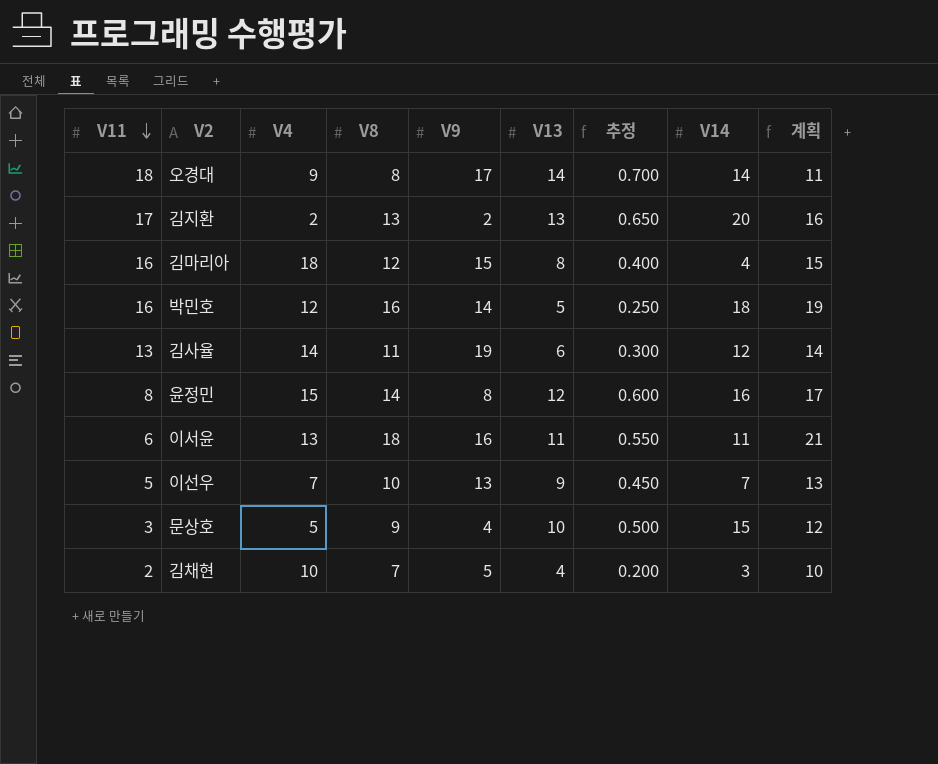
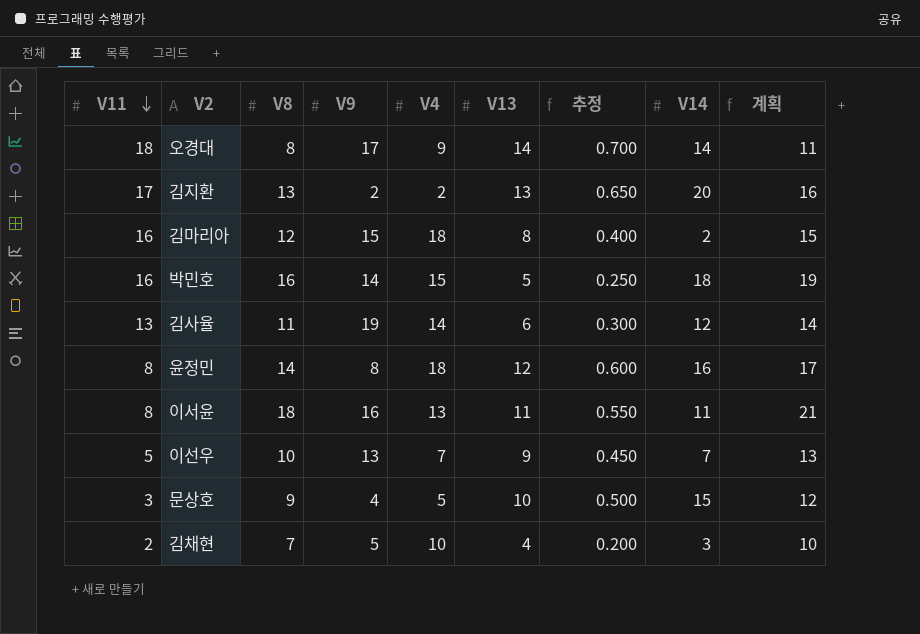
column V4 | position: 3 -> 5
김마리아 | V14: 4 -> 2
박민호 | V4: 12 -> 15
윤정민 | V4: 15 -> 18
이서윤 | V11: 6 -> 8

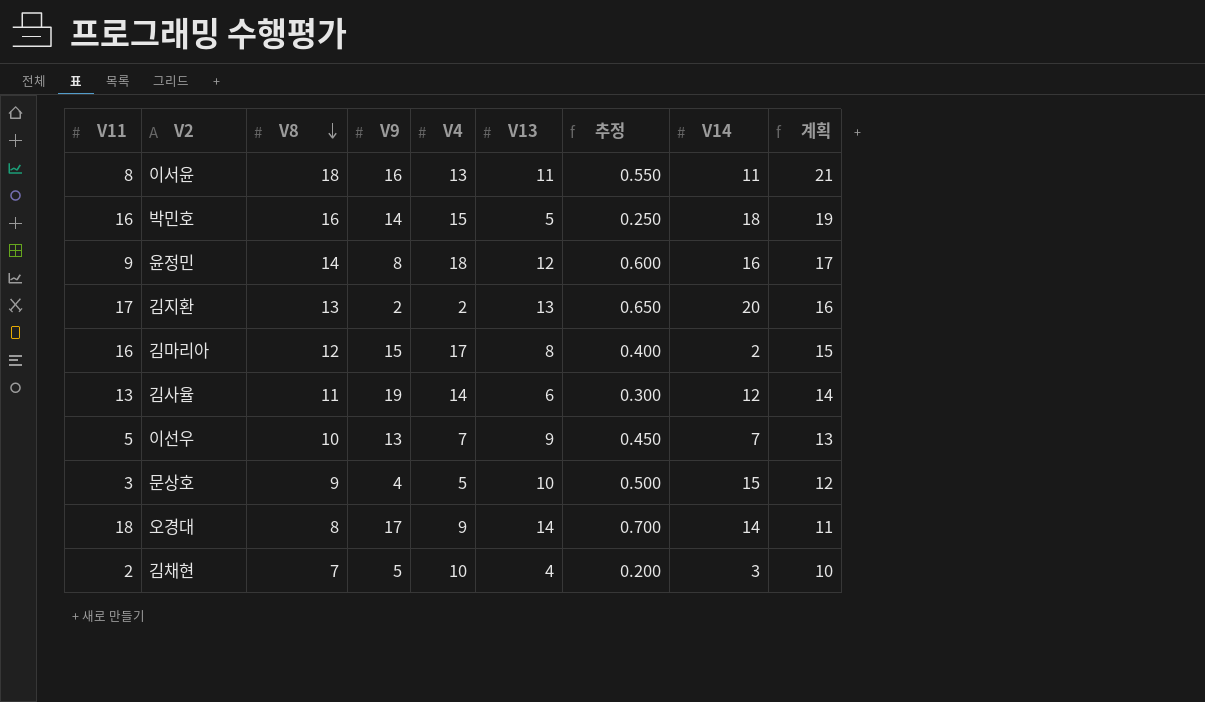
row order: V11 descending -> V8 descending
윤정민 | V11: 8 -> 9
김마리아 | V4: 18 -> 17

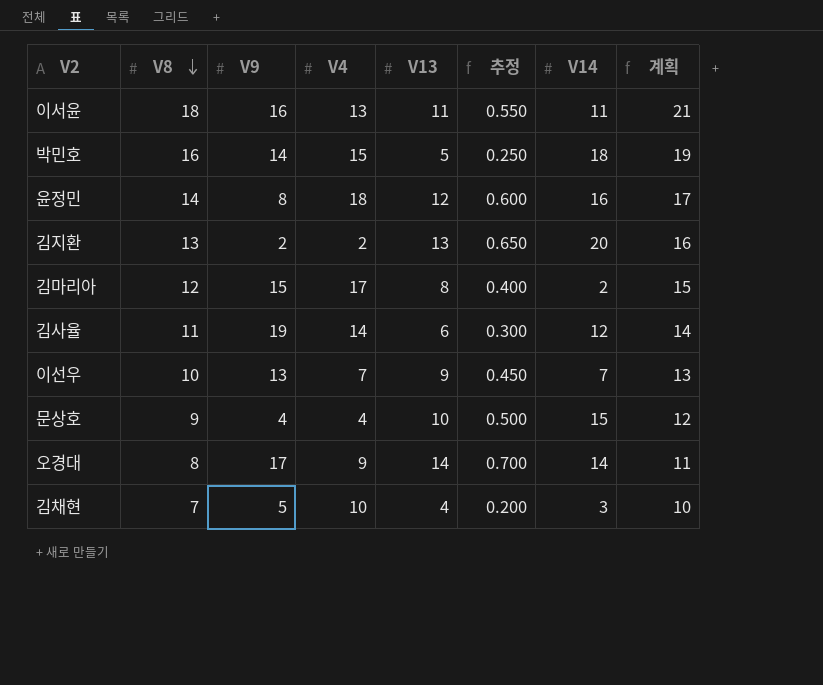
column V11 | position: 1 -> none
문상호 | V4: 5 -> 4

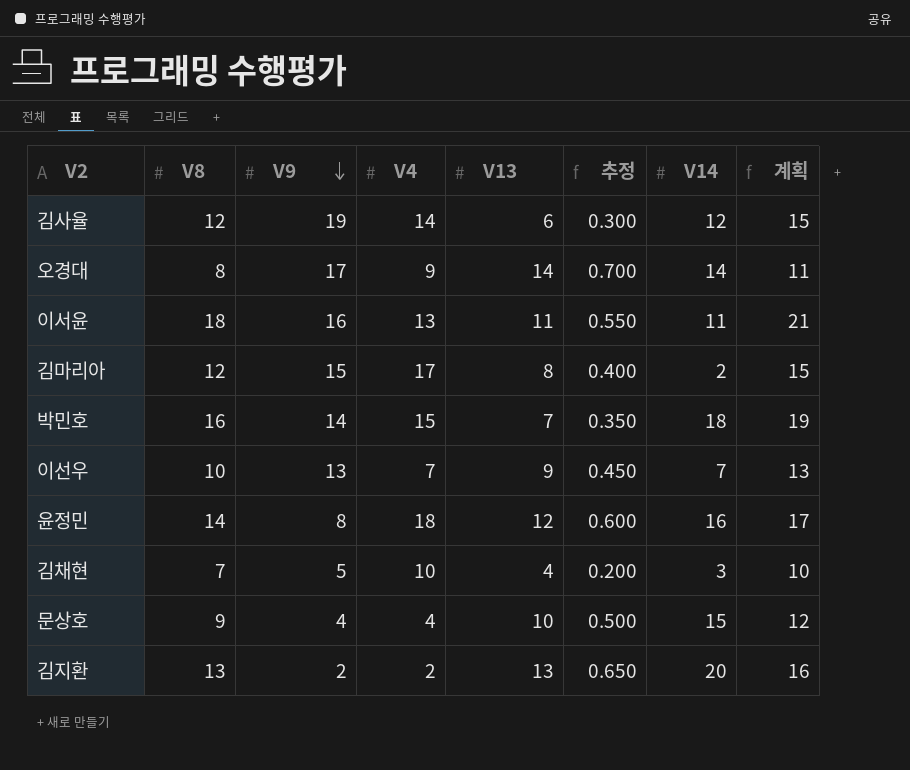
row order: V8 descending -> V9 descending
김사율 | V8: 11 -> 12
김사율 | 계획: 14 -> 15
박민호 | V13: 5 -> 7
박민호 | 추정: 0.250 -> 0.350

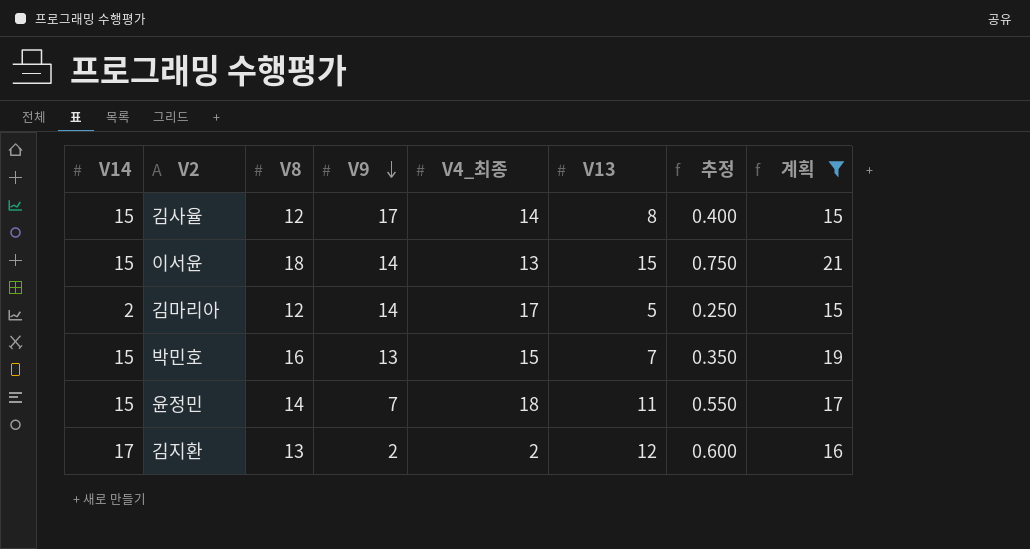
filter: none -> 계획 >= 15
column V14 | position: 7 -> 1
column name: V4 -> V4_최종
김사율 | V14: 12 -> 15
김사율 | V9: 19 -> 17
김사율 | V13: 6 -> 8
김사율 | 추정: 0.300 -> 0.400
이서윤 | V14: 11 -> 15
이서윤 | V9: 16 -> 14
이서윤 | V13: 11 -> 15
이서윤 | 추정: 0.550 -> 0.750
김마리아 | V9: 15 -> 14
김마리아 | V13: 8 -> 5
김마리아 | 추정: 0.400 -> 0.250
박민호 | V14: 18 -> 15
박민호 | V9: 14 -> 13
윤정민 | V14: 16 -> 15
윤정민 | V9: 8 -> 7
윤정민 | V13: 12 -> 11
윤정민 | 추정: 0.600 -> 0.550
김지환 | V14: 20 -> 17
김지환 | V13: 13 -> 12
김지환 | 추정: 0.650 -> 0.600

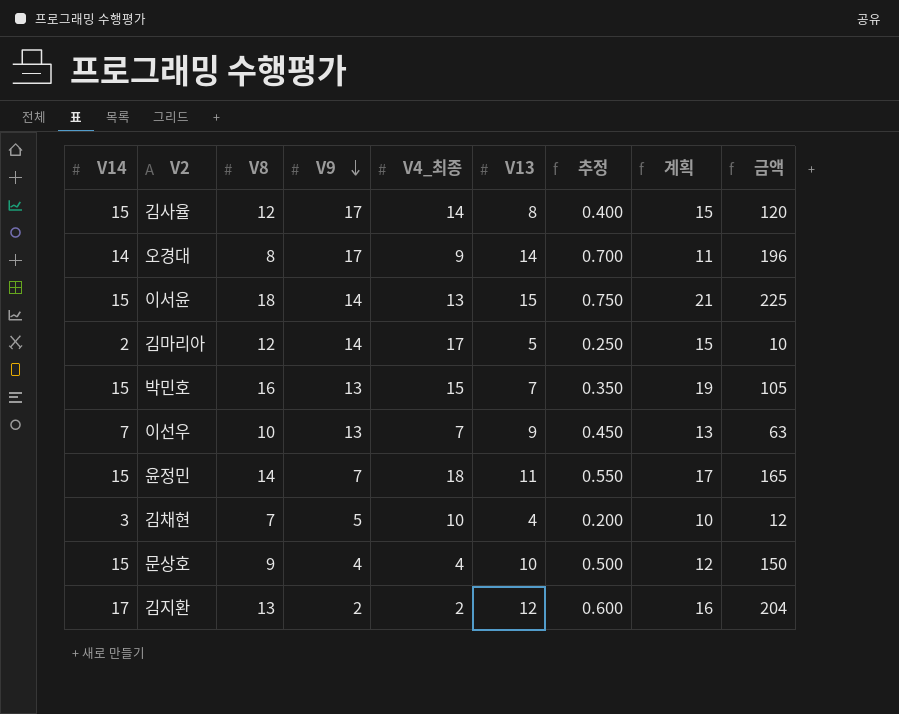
filter: 계획 >= 15 -> none
column 금액 | formula: none -> [V14] * [V13]

